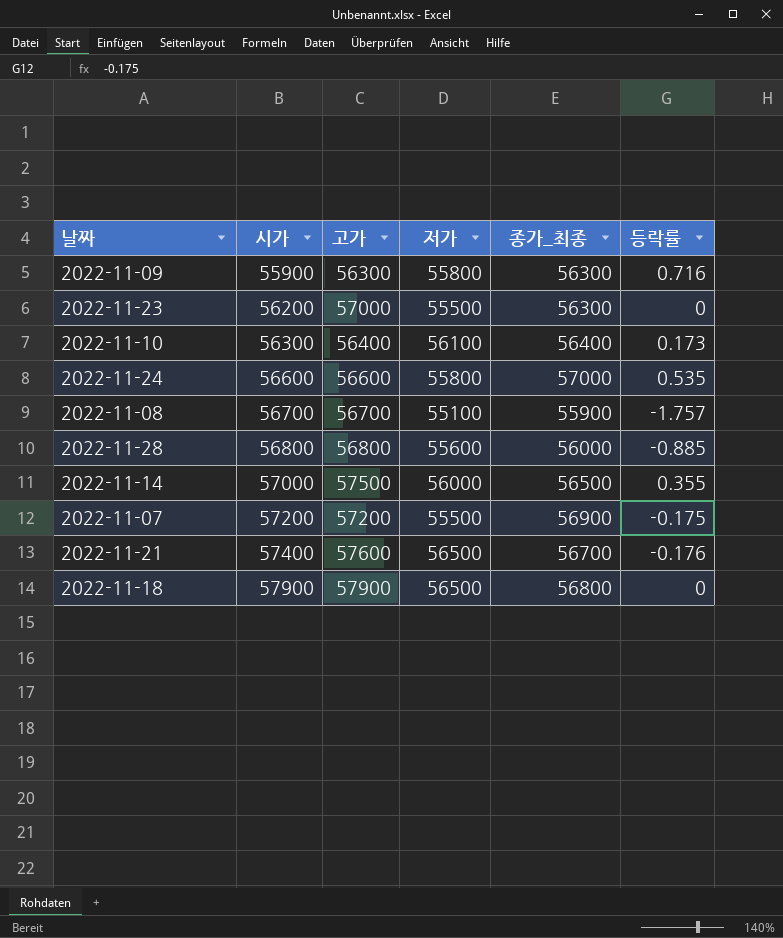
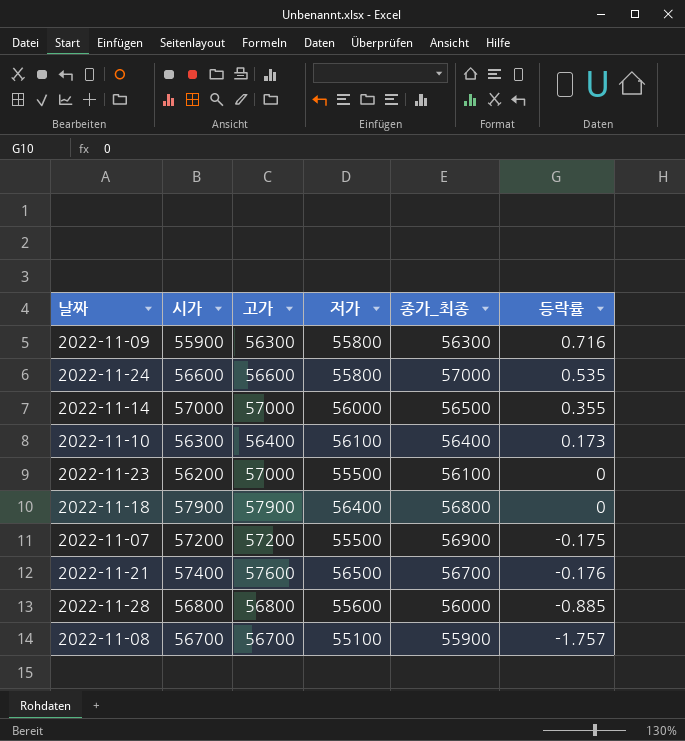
row order: 시가 ascending -> 등락률 descending
2022-11-14 | 고가: 57500 -> 57000
2022-11-23 | 종가_최종: 56300 -> 56100
2022-11-18 | 저가: 56500 -> 56400

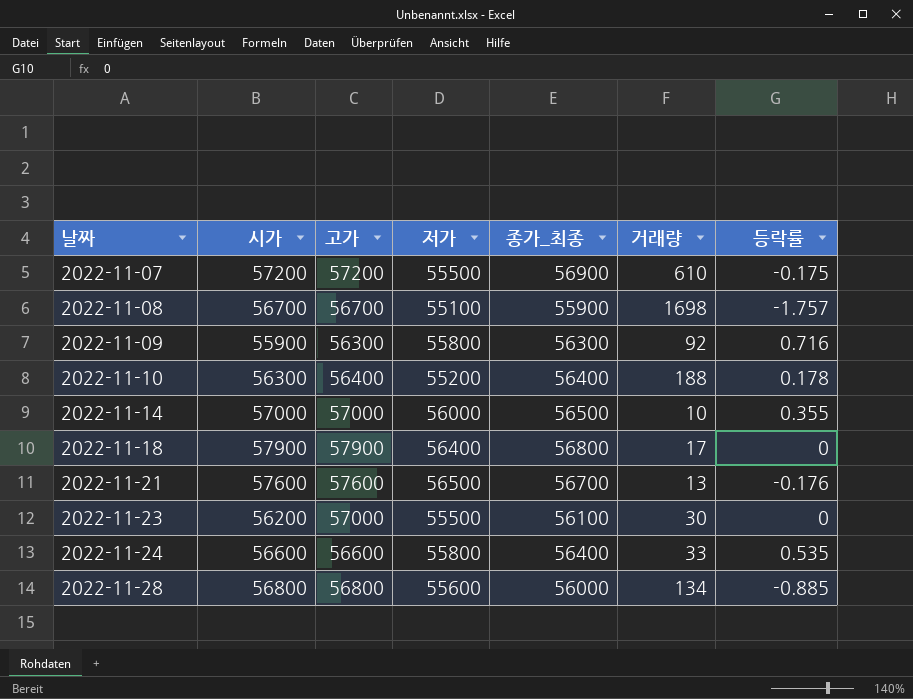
row order: 등락률 descending -> 날짜 ascending
column 거래량 | position: none -> 6
2022-11-10 | 저가: 56100 -> 55200
2022-11-10 | 등락률: 0.173 -> 0.178
2022-11-21 | 시가: 57400 -> 57600
2022-11-24 | 종가_최종: 57000 -> 56400

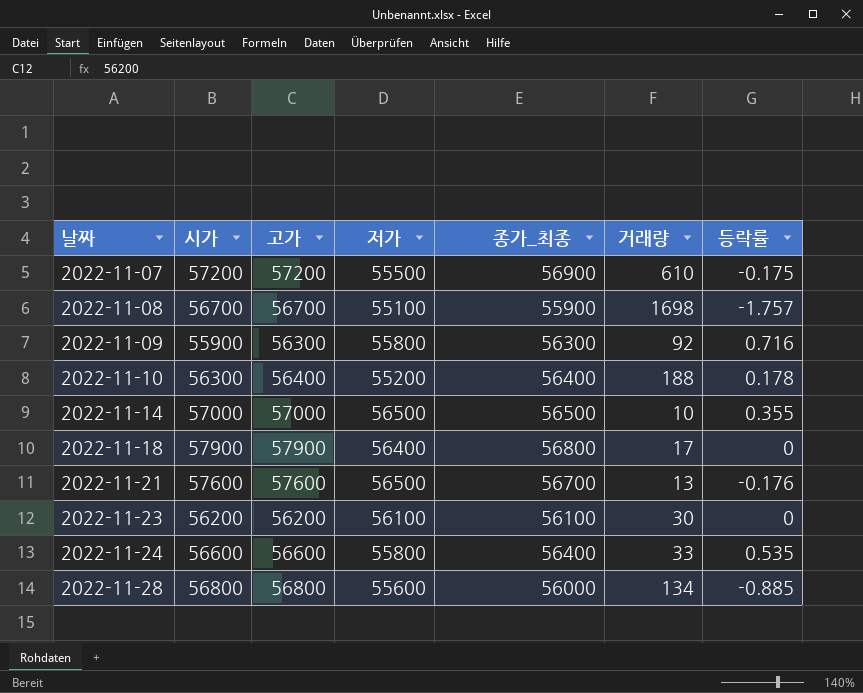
2022-11-14 | 저가: 56000 -> 56500
2022-11-23 | 고가: 57000 -> 56200
2022-11-23 | 저가: 55500 -> 56100

